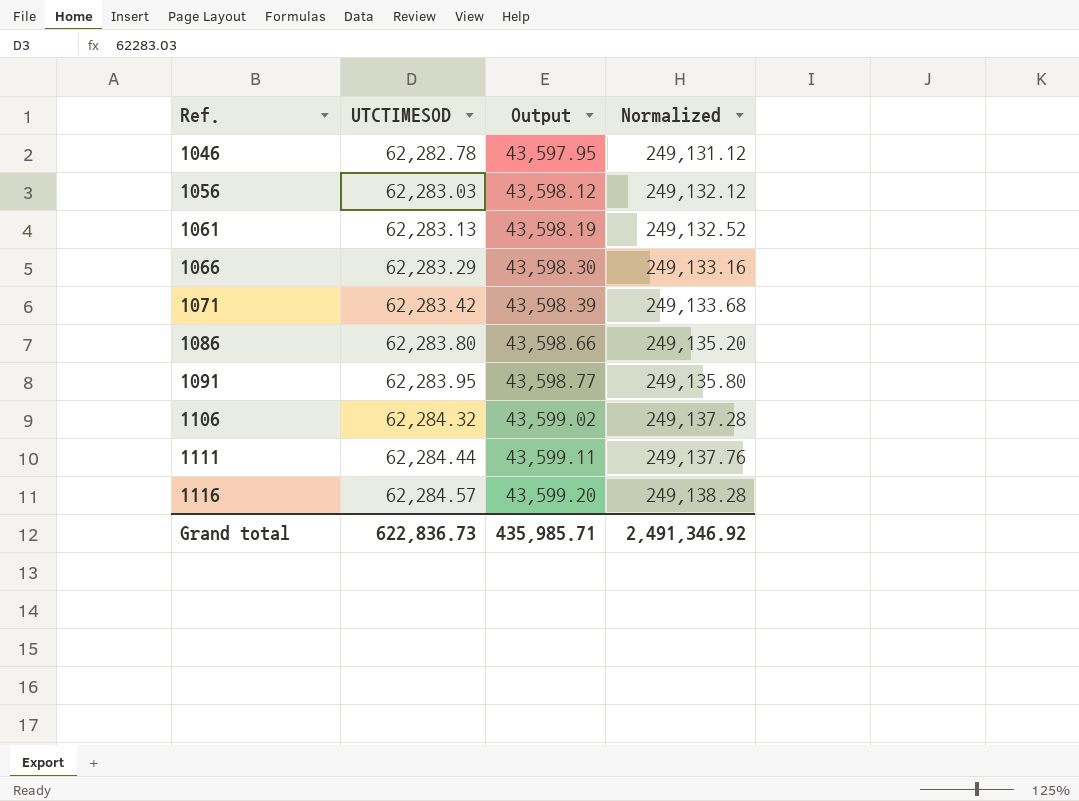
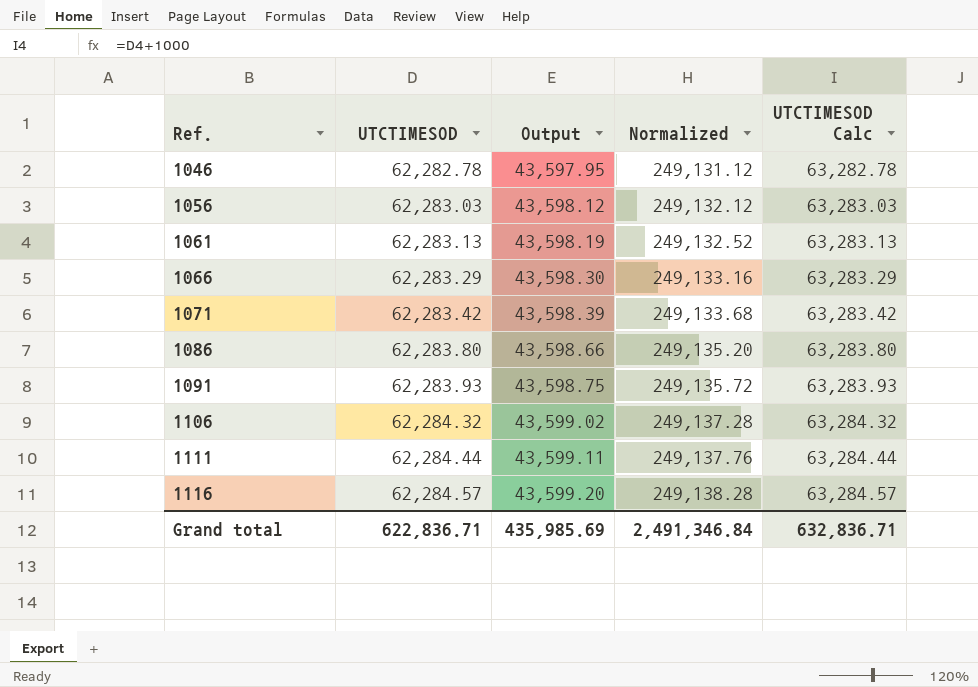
column UTCTIMESOD Calc | formula: none -> [UTCTIMESOD] + 1000
1091 | UTCTIMESOD: 62,283.95 -> 62,283.93
1091 | Output: 43,598.77 -> 43,598.75
1091 | Normalized: 249,135.80 -> 249,135.72
Grand total | UTCTIMESOD: 622,836.73 -> 622,836.71
Grand total | Output: 435,985.71 -> 435,985.69
Grand total | Normalized: 2,491,346.92 -> 2,491,346.84

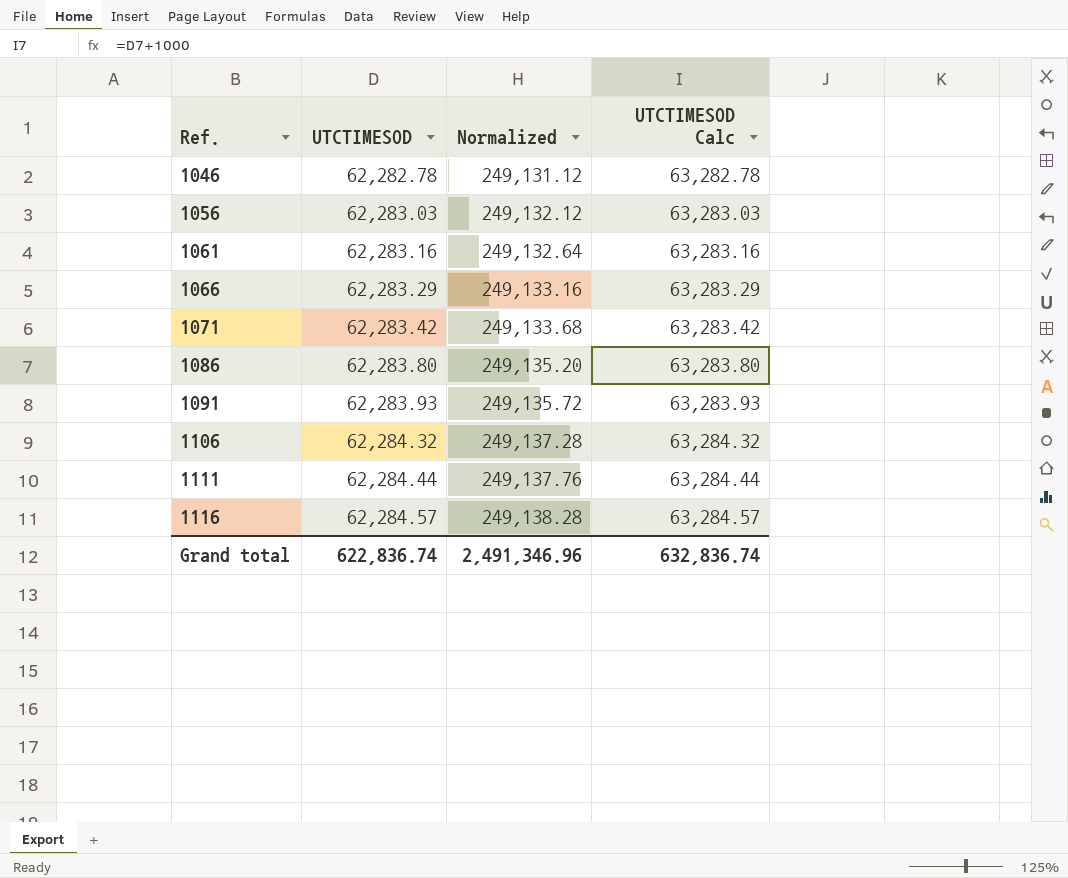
column Output | formula: [UTCTIMESOD] * 0.7 -> none
1061 | UTCTIMESOD: 62,283.13 -> 62,283.16
1061 | Normalized: 249,132.52 -> 249,132.64
1061 | UTCTIMESOD Calc: 63,283.13 -> 63,283.16
Grand total | UTCTIMESOD: 622,836.71 -> 622,836.74
Grand total | Normalized: 2,491,346.84 -> 2,491,346.96
Grand total | UTCTIMESOD Calc: 632,836.71 -> 632,836.74

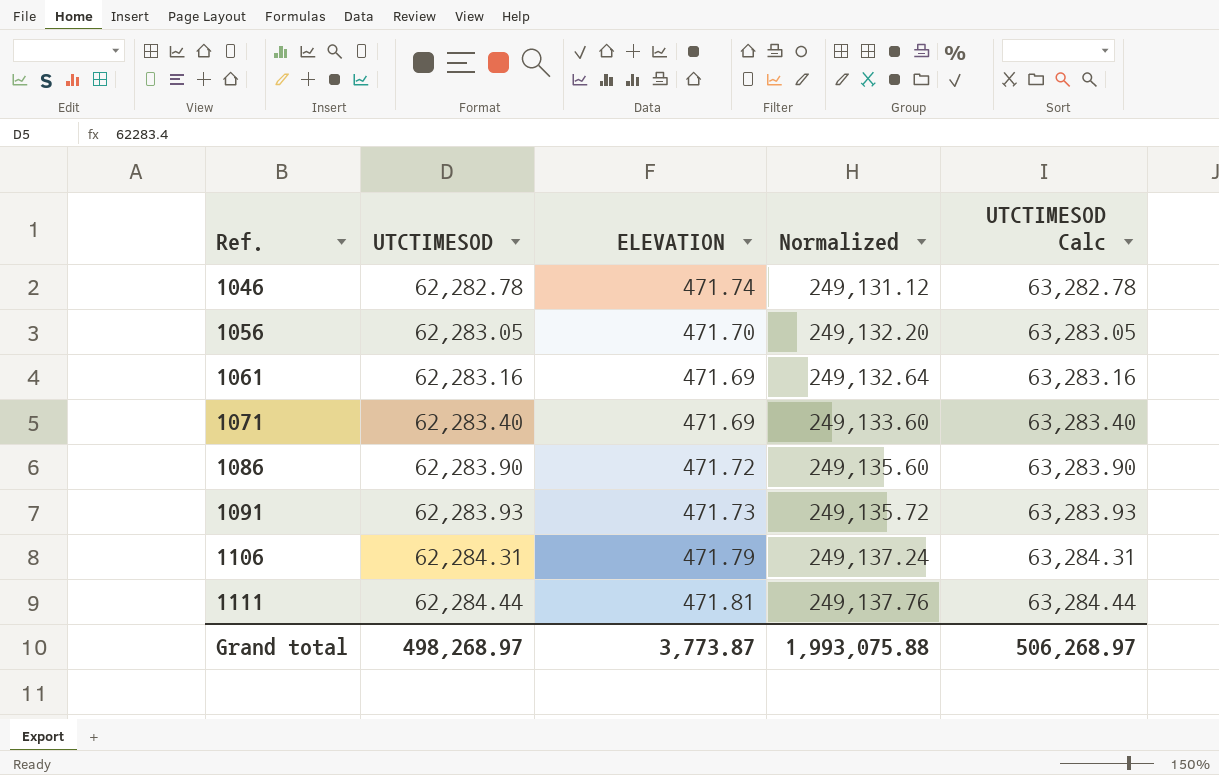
column ELEVATION | position: none -> 3
row 1066: 62,283.29 | 249,133.16 | 63,283.29 -> none
row 1116: 62,284.57 | 249,138.28 | 63,284.57 -> none
1056 | UTCTIMESOD: 62,283.03 -> 62,283.05
1056 | Normalized: 249,132.12 -> 249,132.20
1056 | UTCTIMESOD Calc: 63,283.03 -> 63,283.05
1071 | UTCTIMESOD: 62,283.42 -> 62,283.40
1071 | Normalized: 249,133.68 -> 249,133.60
1071 | UTCTIMESOD Calc: 63,283.42 -> 63,283.40
1086 | UTCTIMESOD: 62,283.80 -> 62,283.90
1086 | Normalized: 249,135.20 -> 249,135.60
1086 | UTCTIMESOD Calc: 63,283.80 -> 63,283.90
1106 | UTCTIMESOD: 62,284.32 -> 62,284.31
1106 | Normalized: 249,137.28 -> 249,137.24
1106 | UTCTIMESOD Calc: 63,284.32 -> 63,284.31
Grand total | UTCTIMESOD: 622,836.74 -> 498,268.97
Grand total | Normalized: 2,491,346.96 -> 1,993,075.88
Grand total | UTCTIMESOD Calc: 632,836.74 -> 506,268.97

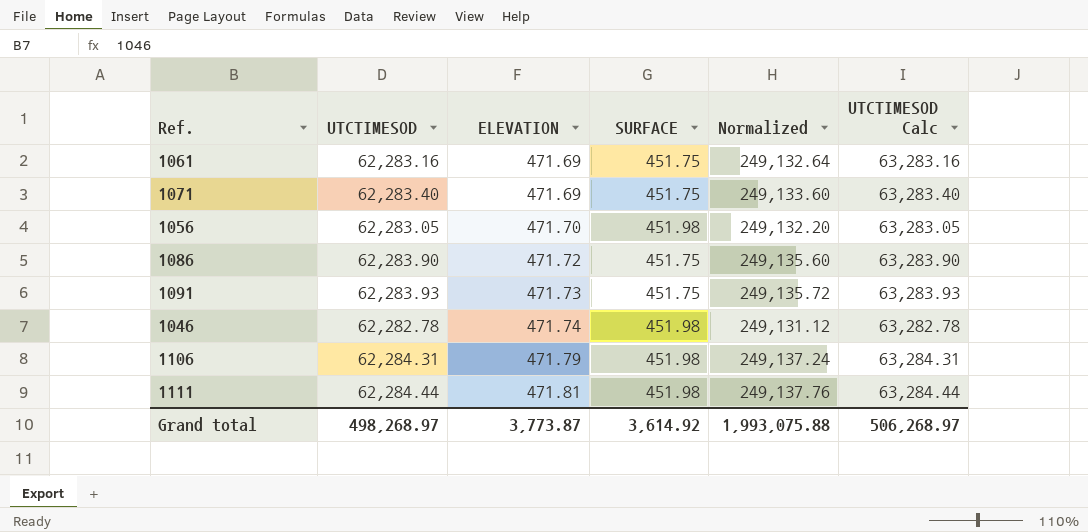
row order: Ref. ascending -> ELEVATION ascending
column SURFACE | position: none -> 4

